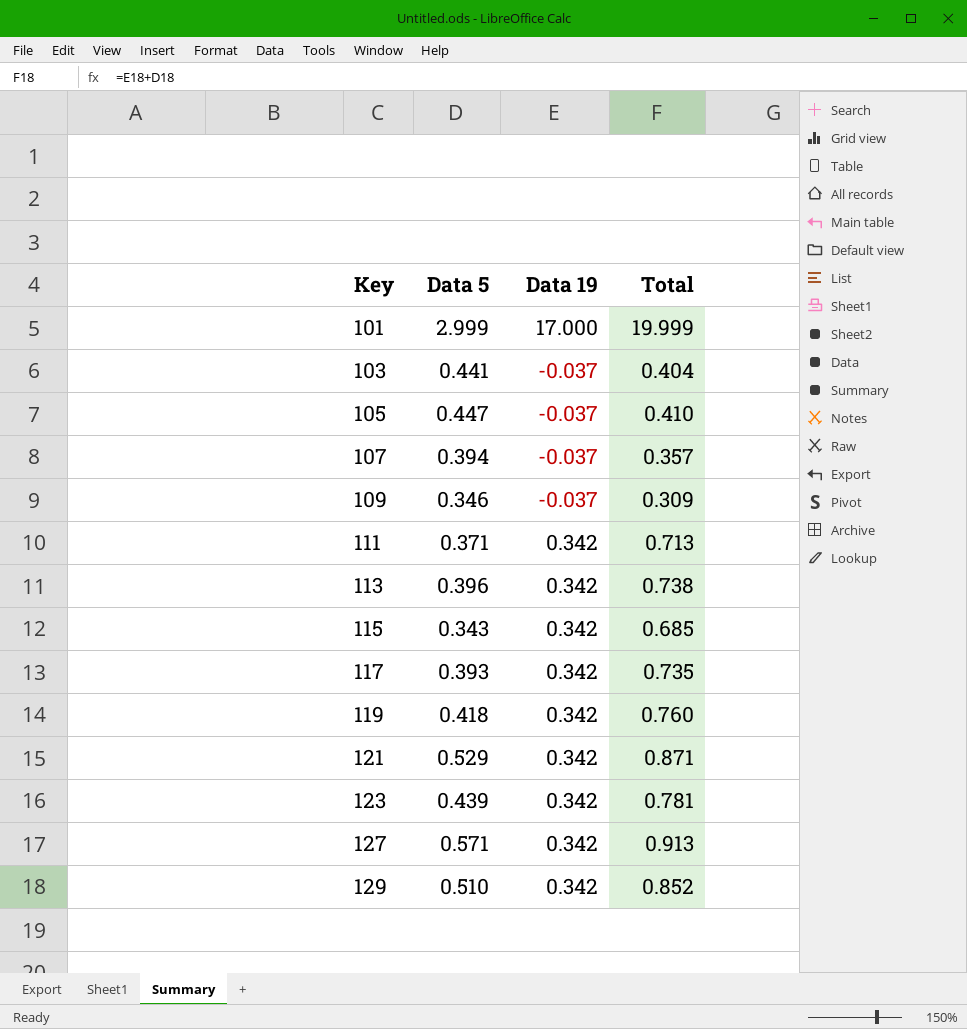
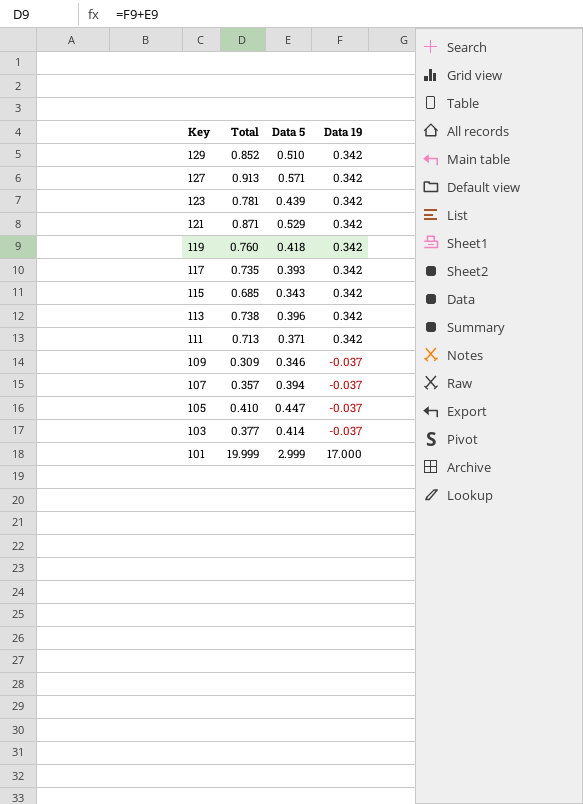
row order: Key ascending -> Key descending
column Total | position: 4 -> 2
103 | Total: 0.404 -> 0.377
103 | Data 5: 0.441 -> 0.414

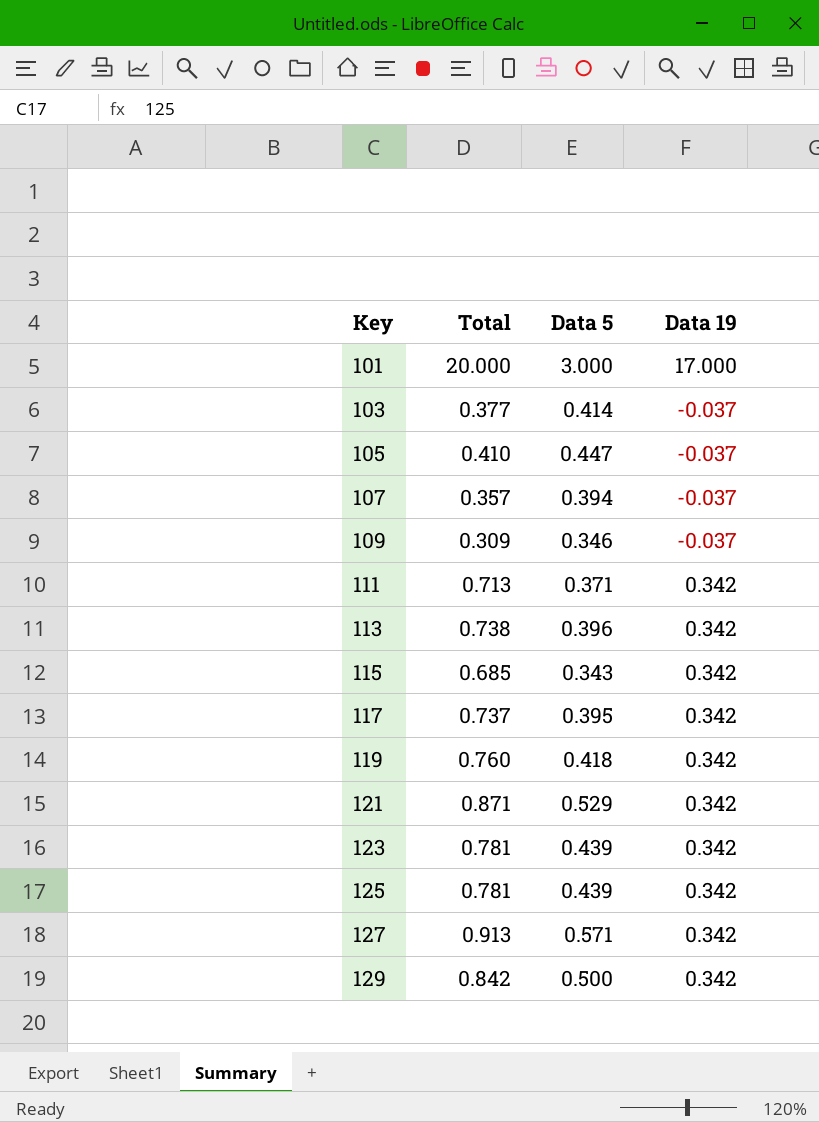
row order: Key descending -> Key ascending
101 | Total: 19.999 -> 20.000
101 | Data 5: 2.999 -> 3.000
117 | Total: 0.735 -> 0.737
117 | Data 5: 0.393 -> 0.395
row 125: none -> 0.781 | 0.439 | 0.342
129 | Total: 0.852 -> 0.842
129 | Data 5: 0.510 -> 0.500

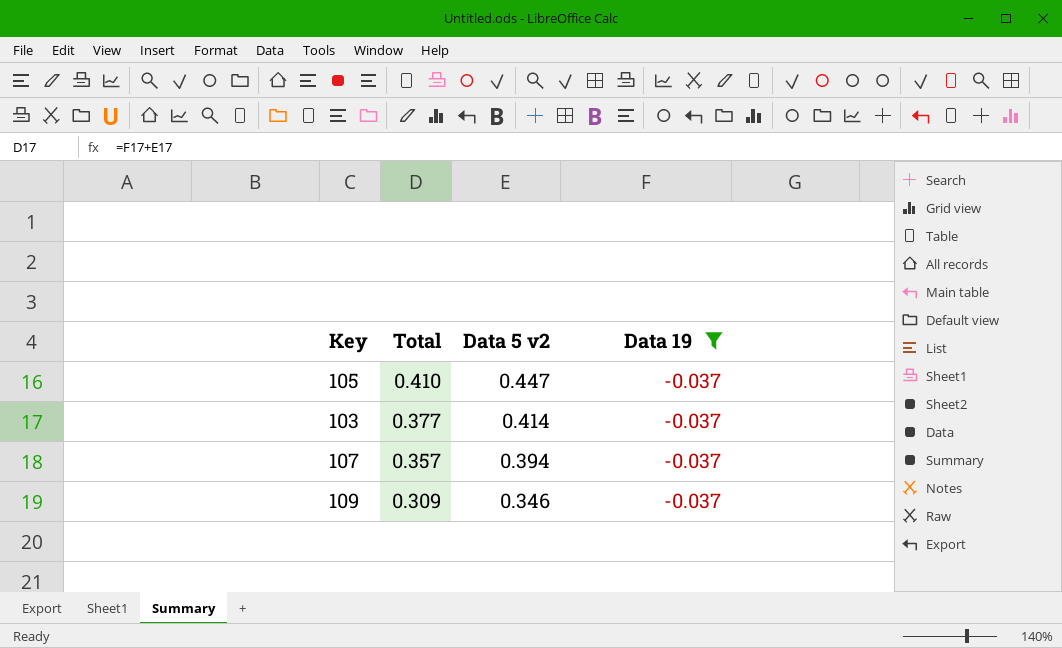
filter: none -> Data 19 = -0.037
row order: Key ascending -> Total descending
column name: Data 5 -> Data 5 v2

